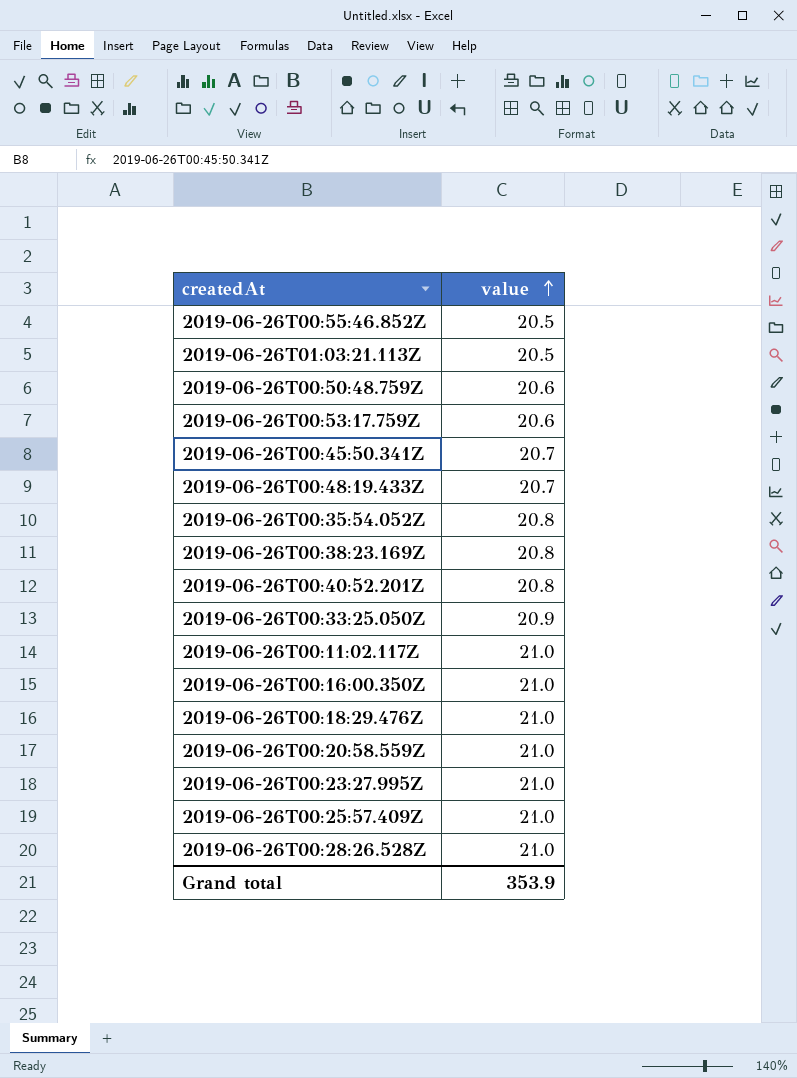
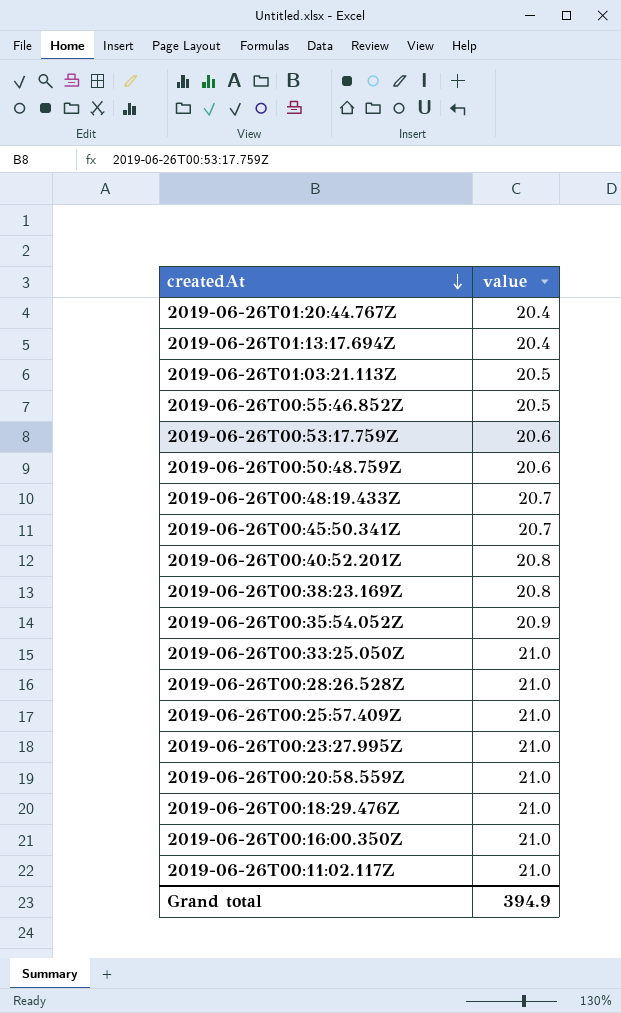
row order: value ascending -> createdAt descending
row 2019-06-26T01:20:44.767Z: none -> 20.4
row 2019-06-26T01:13:17.694Z: none -> 20.4
2019-06-26T00:35:54.052Z | value: 20.8 -> 20.9
2019-06-26T00:33:25.050Z | value: 20.9 -> 21.0
Grand total | value: 353.9 -> 394.9

